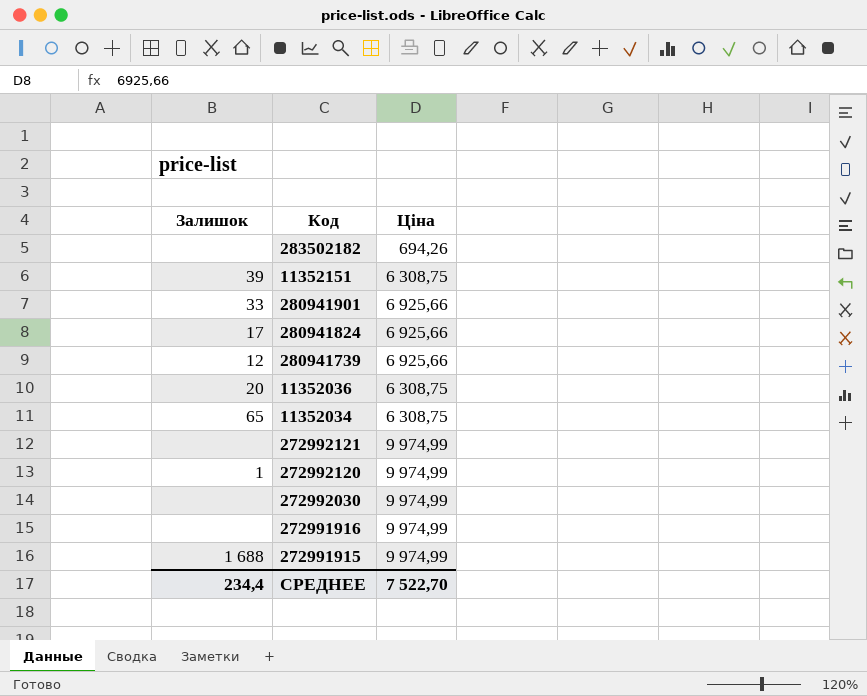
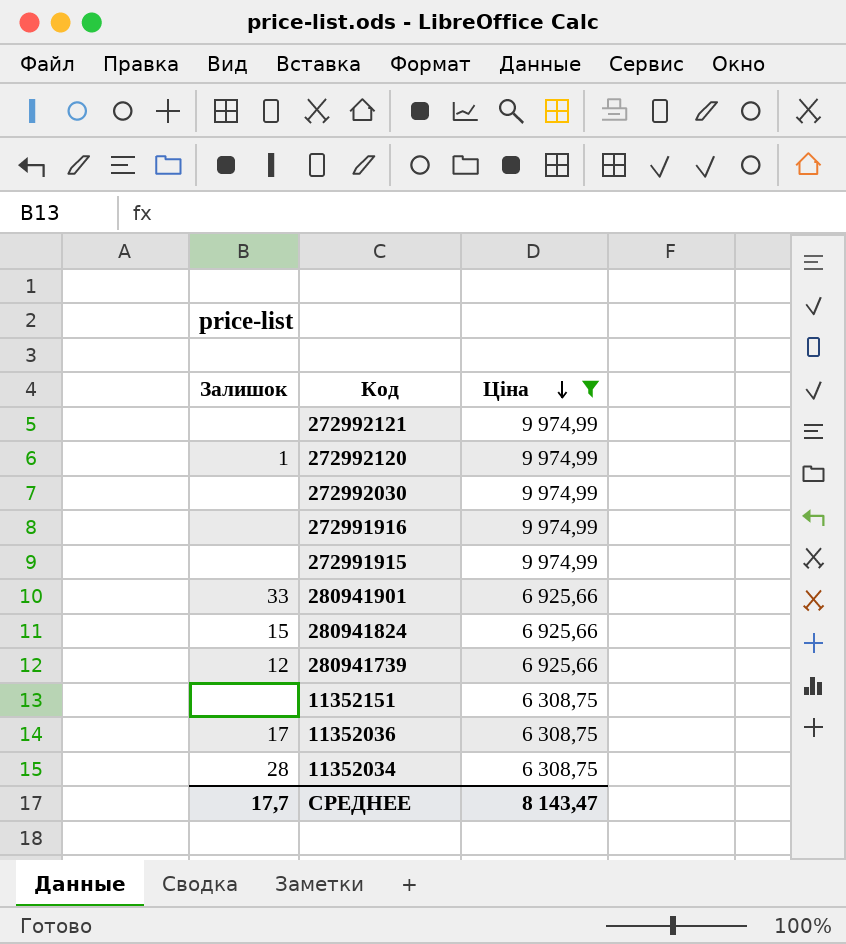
filter: none -> Ціна != 694,26
row order: none -> Ціна descending
272991915 | Залишок: 1 688 -> none
280941824 | Залишок: 17 -> 15
11352151 | Залишок: 39 -> none
11352036 | Залишок: 20 -> 17
11352034 | Залишок: 65 -> 28
СРЕДНЕЕ | Залишок: 234,4 -> 17,7
СРЕДНЕЕ | Ціна: 7 522,70 -> 8 143,47

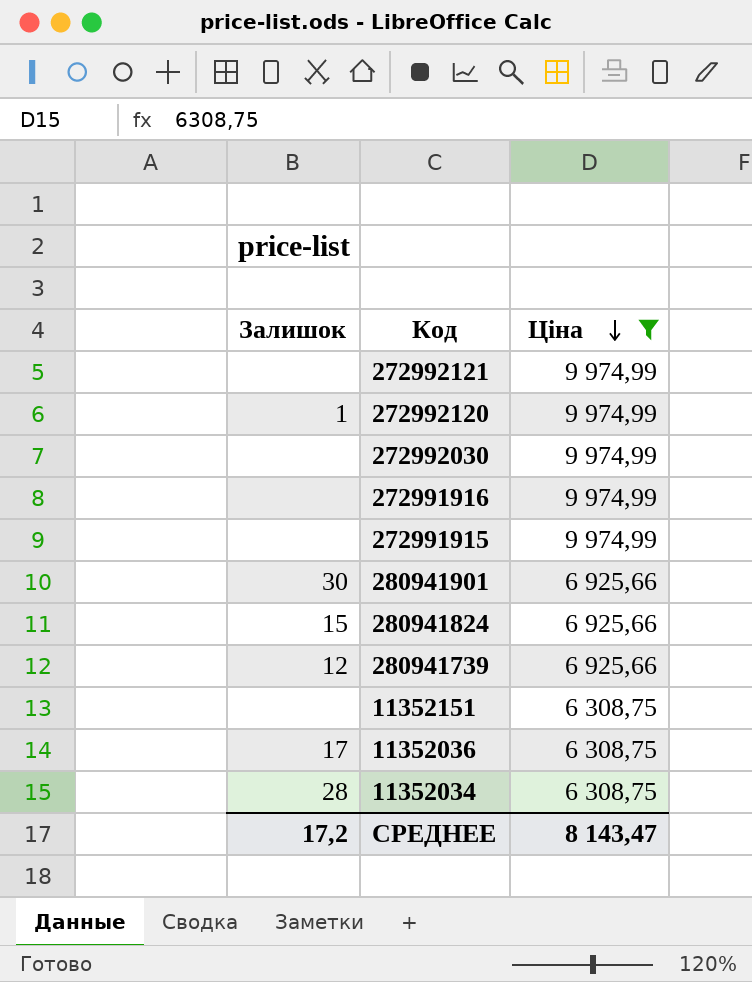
280941901 | Залишок: 33 -> 30
СРЕДНЕЕ | Залишок: 17,7 -> 17,2

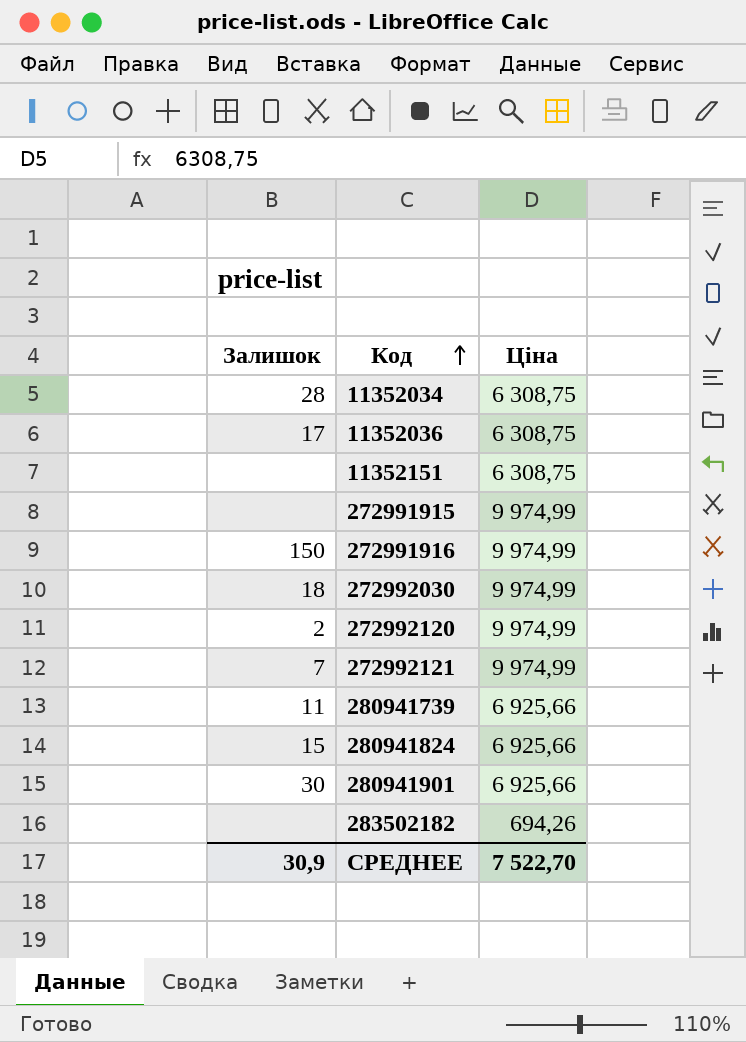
filter: Ціна != 694,26 -> none
row order: Ціна descending -> Код ascending
272991916 | Залишок: none -> 150
272992030 | Залишок: none -> 18
272992120 | Залишок: 1 -> 2
272992121 | Залишок: none -> 7
280941739 | Залишок: 12 -> 11
СРЕДНЕЕ | Залишок: 17,2 -> 30,9
СРЕДНЕЕ | Ціна: 8 143,47 -> 7 522,70

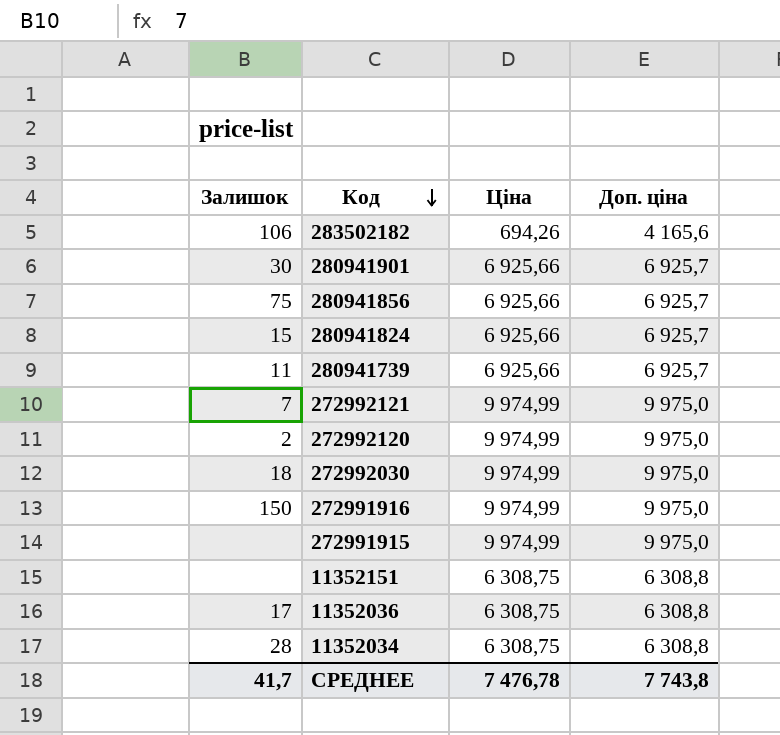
row order: Код ascending -> Код descending
column Доп. ціна | position: none -> 4
283502182 | Залишок: none -> 106
row 280941856: none -> 75 | 6 925,66 | 6 925,7
СРЕДНЕЕ | Залишок: 30,9 -> 41,7
СРЕДНЕЕ | Ціна: 7 522,70 -> 7 476,78

